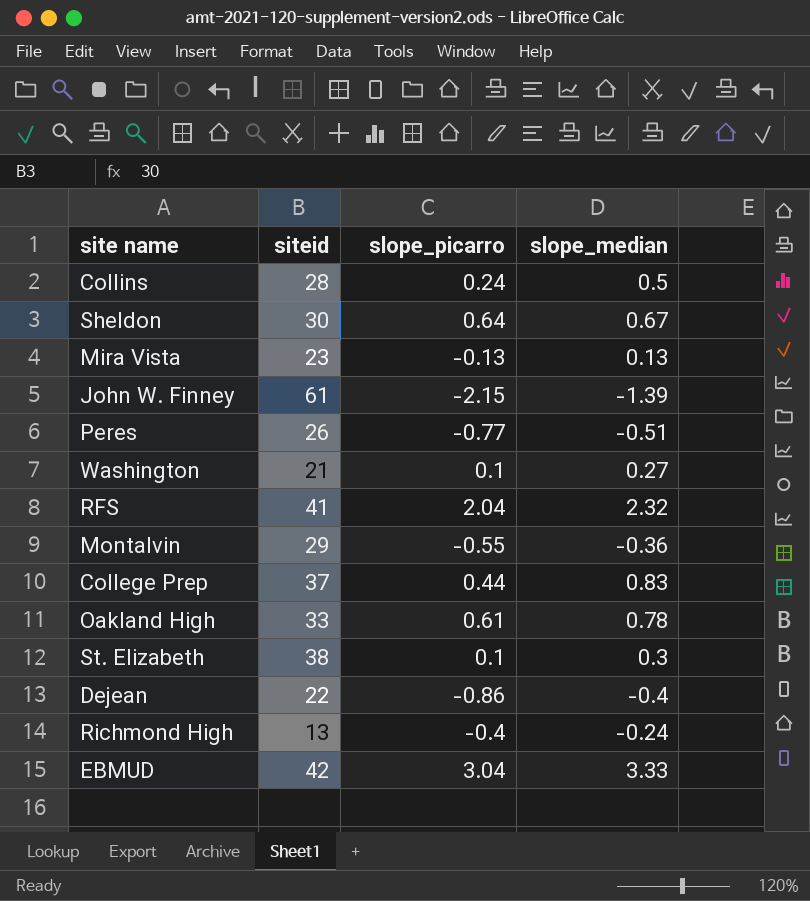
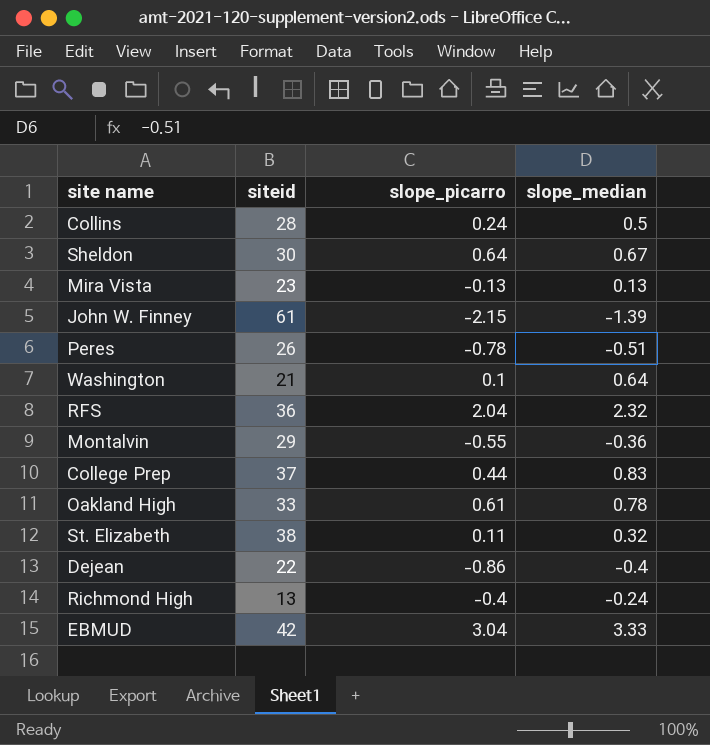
Peres | slope_picarro: -0.77 -> -0.78
Washington | slope_median: 0.27 -> 0.64
RFS | siteid: 41 -> 36
St. Elizabeth | slope_picarro: 0.1 -> 0.11
St. Elizabeth | slope_median: 0.3 -> 0.32

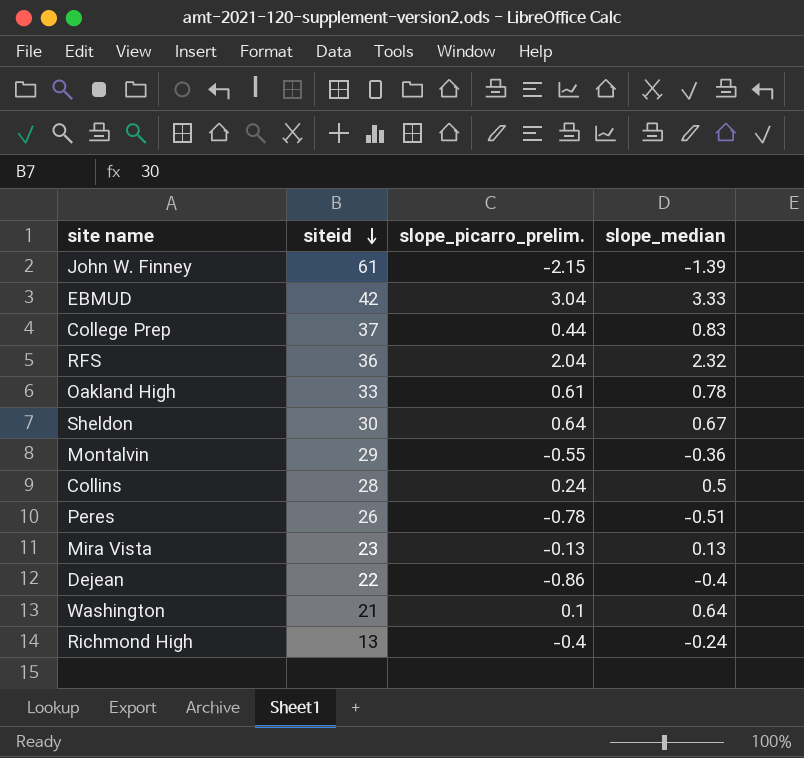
row order: none -> siteid descending
column name: slope_picarro -> slope_picarro_prelim.
row St. Elizabeth: 38 | 0.11 | 0.32 -> none

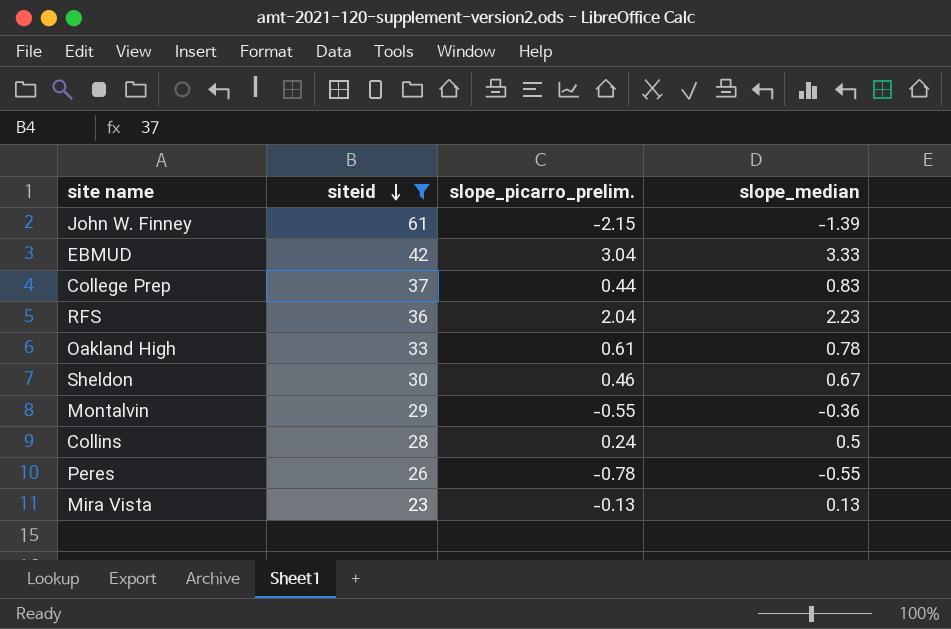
filter: none -> siteid >= 23
RFS | slope_median: 2.32 -> 2.23
Sheldon | slope_picarro_prelim.: 0.64 -> 0.46
Peres | slope_median: -0.51 -> -0.55

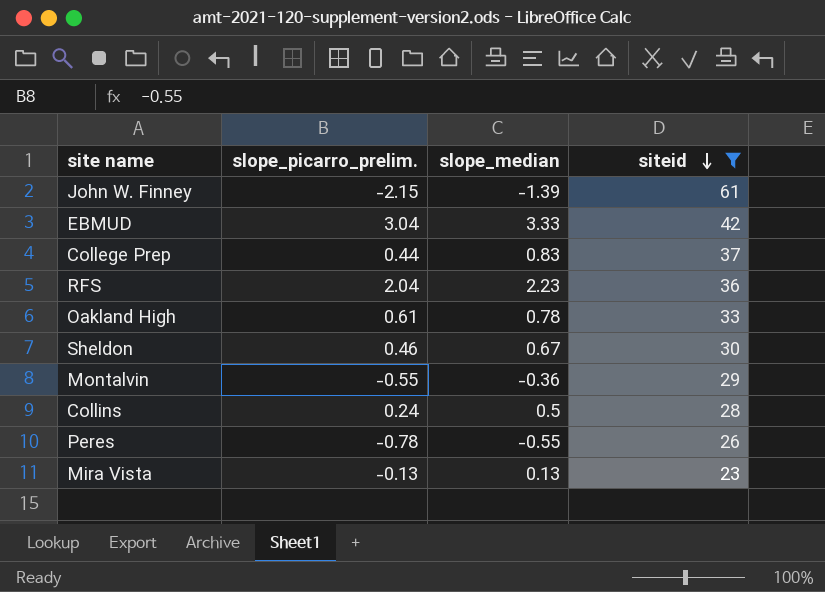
column siteid | position: 2 -> 4

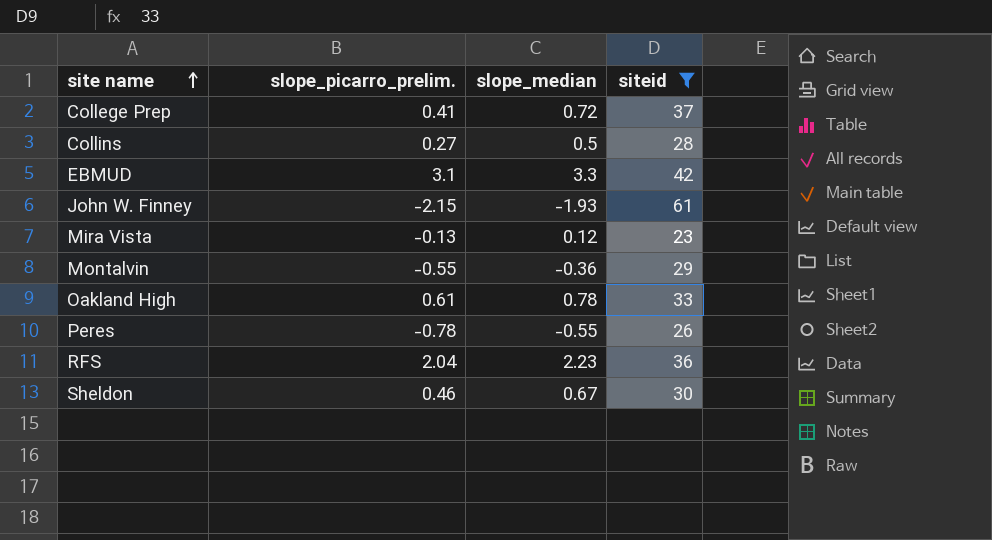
row order: siteid descending -> site name ascending
College Prep | slope_picarro_prelim.: 0.44 -> 0.41
College Prep | slope_median: 0.83 -> 0.72
Collins | slope_picarro_prelim.: 0.24 -> 0.27
EBMUD | slope_picarro_prelim.: 3.04 -> 3.1
EBMUD | slope_median: 3.33 -> 3.3
John W. Finney | slope_median: -1.39 -> -1.93
Mira Vista | slope_median: 0.13 -> 0.12

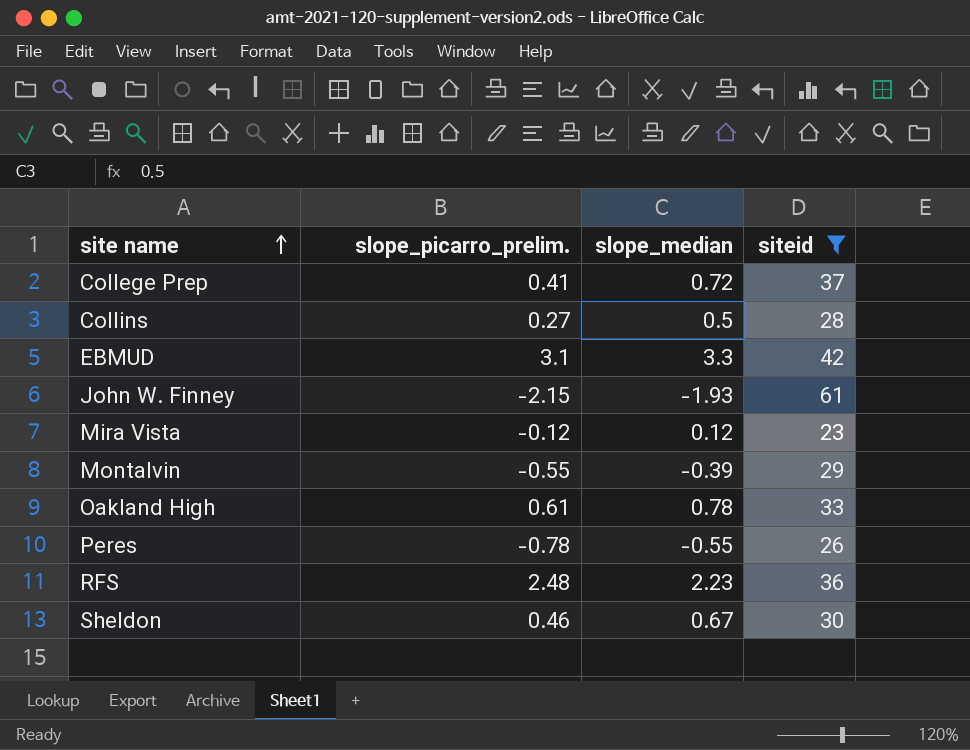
Mira Vista | slope_picarro_prelim.: -0.13 -> -0.12
Montalvin | slope_median: -0.36 -> -0.39
RFS | slope_picarro_prelim.: 2.04 -> 2.48

